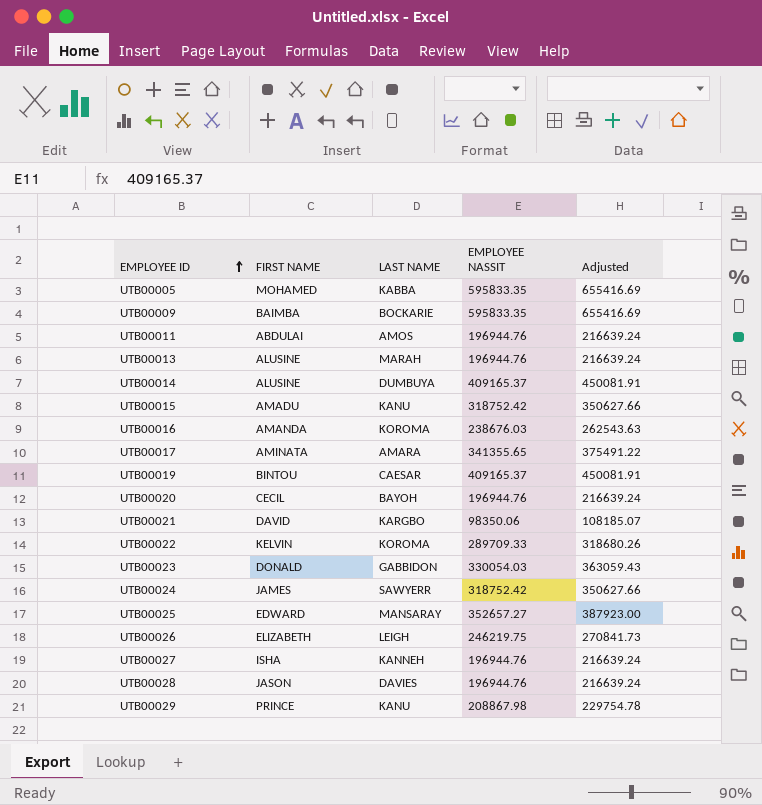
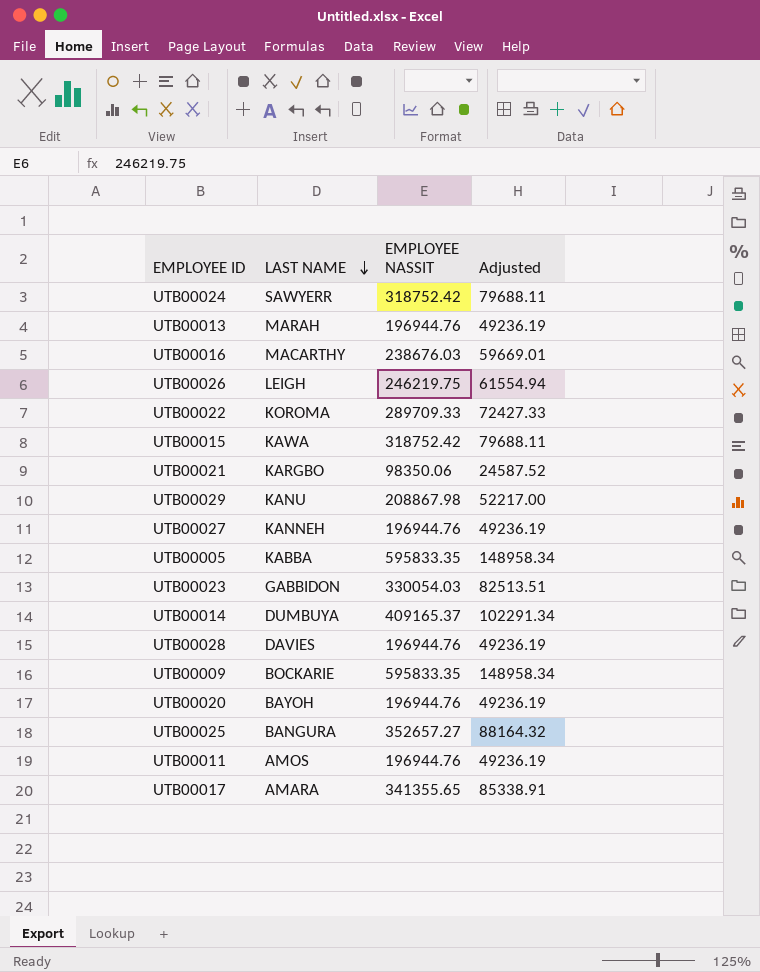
row order: EMPLOYEE ID ascending -> LAST NAME descending
column FIRST NAME | position: 2 -> none
column Adjusted | formula: [EMPLOYEE NASSIT] * 1.1 -> [EMPLOYEE NASSIT] * 0.25
row UTB00019: BINTOU | CAESAR | 409165.37 | 450081.91 -> none
UTB00016 | LAST NAME: KOROMA -> MACARTHY
UTB00015 | LAST NAME: KANU -> KAWA
UTB00025 | LAST NAME: MANSARAY -> BANGURA

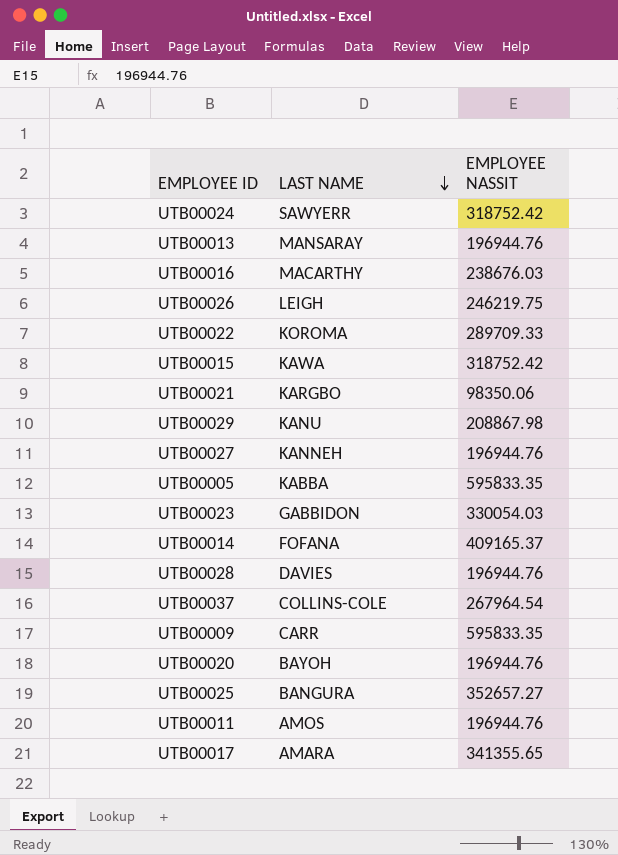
column Adjusted | formula: [EMPLOYEE NASSIT] * 0.25 -> none
UTB00013 | LAST NAME: MARAH -> MANSARAY
UTB00014 | LAST NAME: DUMBUYA -> FOFANA
row UTB00037: none -> COLLINS-COLE | 267964.54
UTB00009 | LAST NAME: BOCKARIE -> CARR

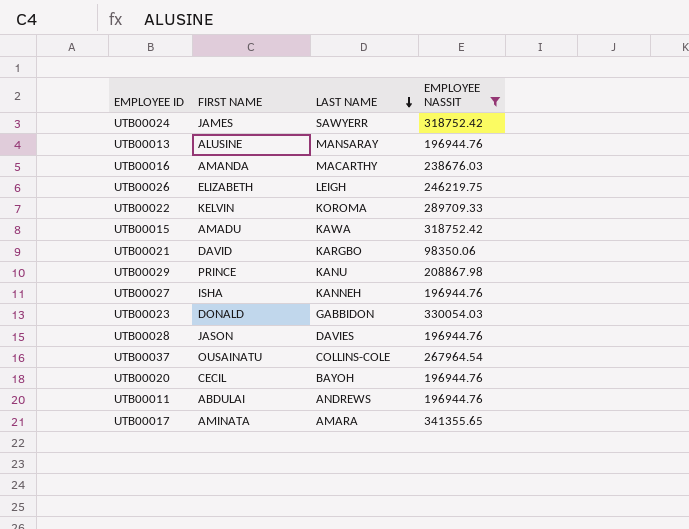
filter: none -> EMPLOYEE NASSIT <= 341355.65
column FIRST NAME | position: none -> 2
UTB00011 | LAST NAME: AMOS -> ANDREWS

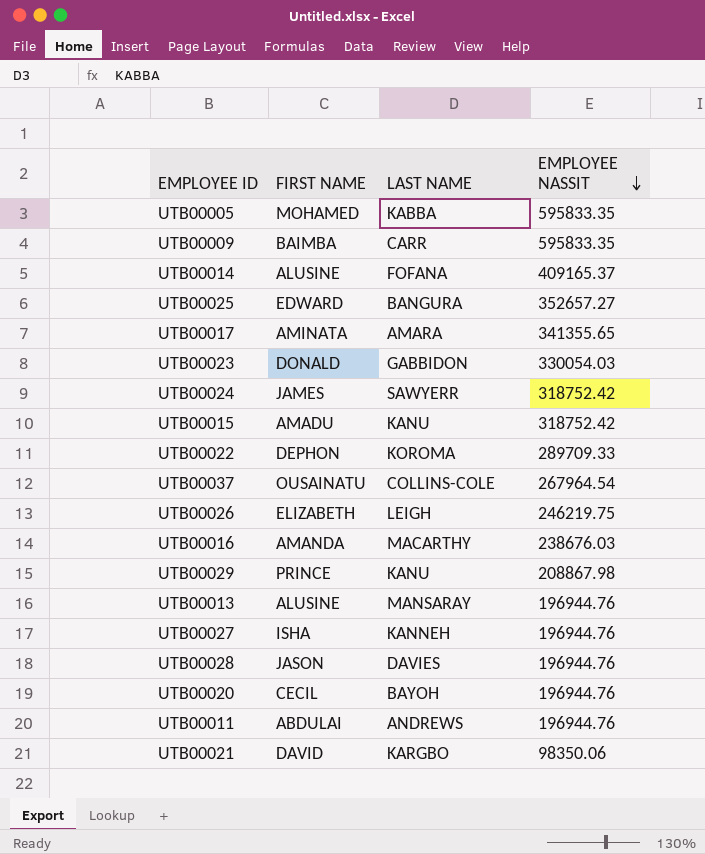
filter: EMPLOYEE NASSIT <= 341355.65 -> none
row order: LAST NAME descending -> EMPLOYEE NASSIT descending
UTB00015 | LAST NAME: KAWA -> KANU
UTB00022 | FIRST NAME: KELVIN -> DEPHON

